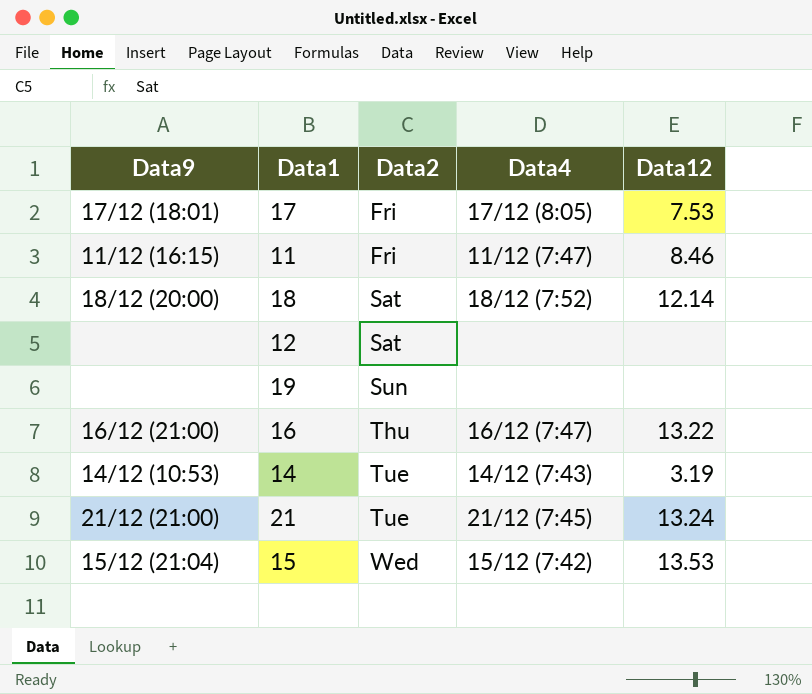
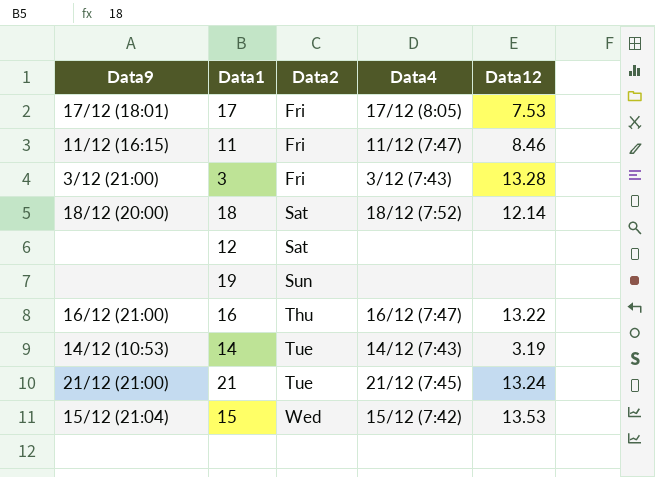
row 3: none -> 3/12 (21:00) | Fri | 3/12 (7:43) | 13.28

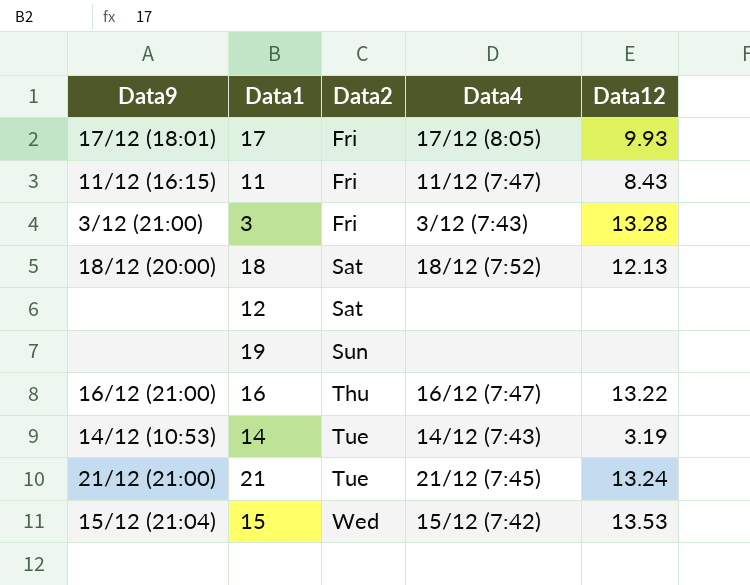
17 | Data12: 7.53 -> 9.93
11 | Data12: 8.46 -> 8.43
18 | Data12: 12.14 -> 12.13

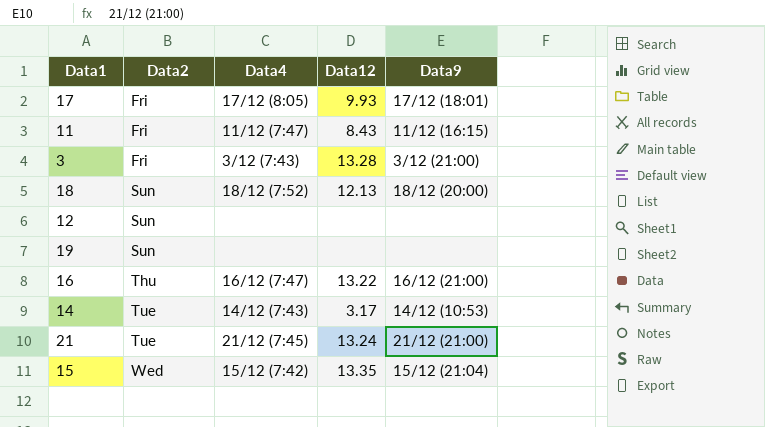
column Data9 | position: 1 -> 5
18 | Data2: Sat -> Sun
12 | Data2: Sat -> Sun
14 | Data12: 3.19 -> 3.17
15 | Data12: 13.53 -> 13.35

